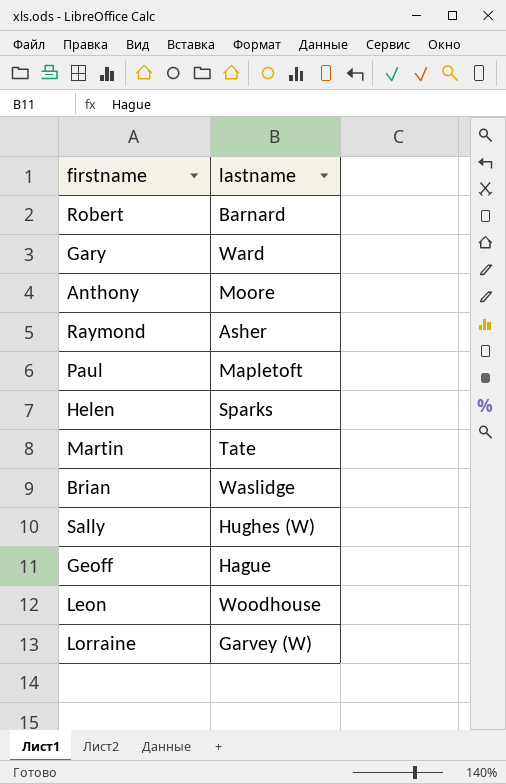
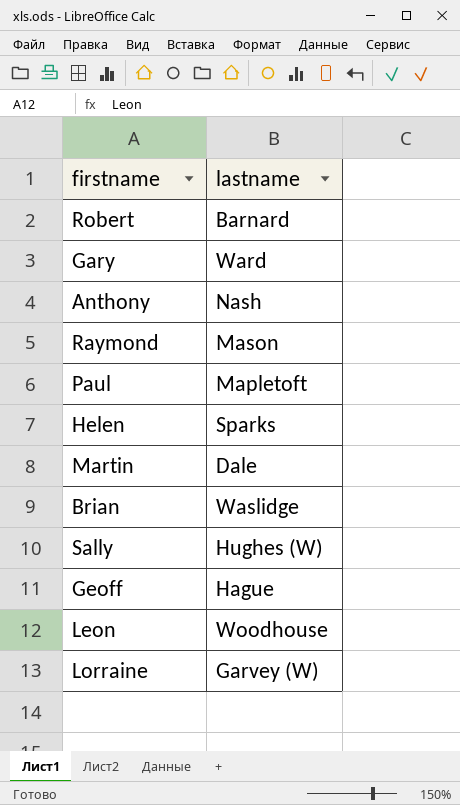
Anthony | lastname: Moore -> Nash
Raymond | lastname: Asher -> Mason
Martin | lastname: Tate -> Dale

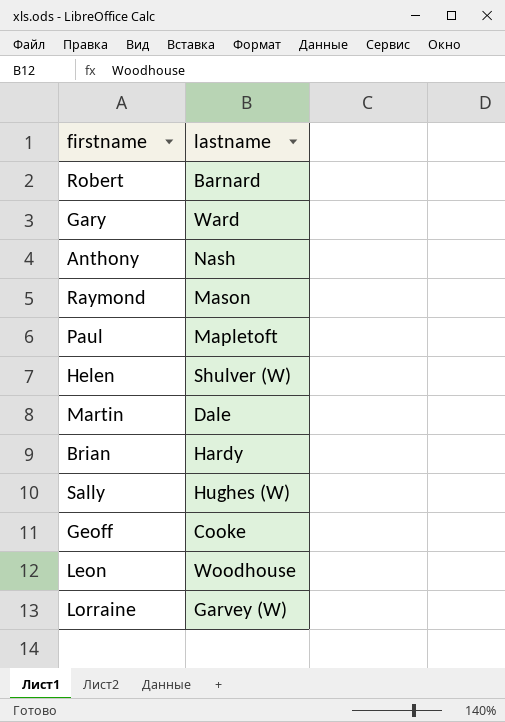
Helen | lastname: Sparks -> Shulver (W)
Brian | lastname: Waslidge -> Hardy
Geoff | lastname: Hague -> Cooke

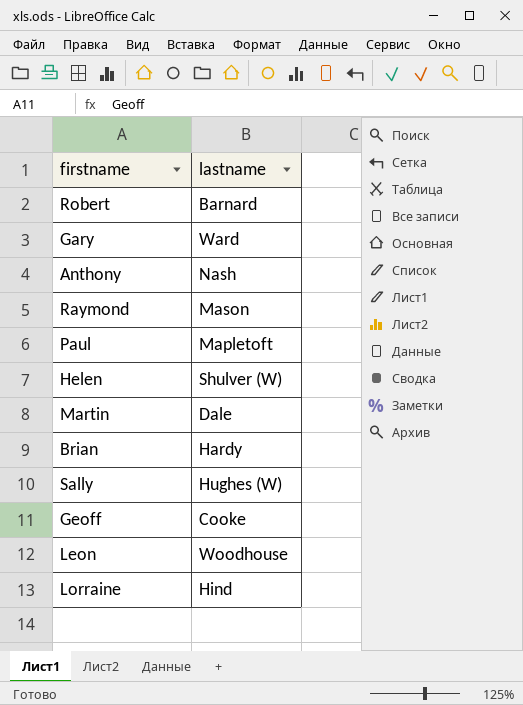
Lorraine | lastname: Garvey (W) -> Hind

